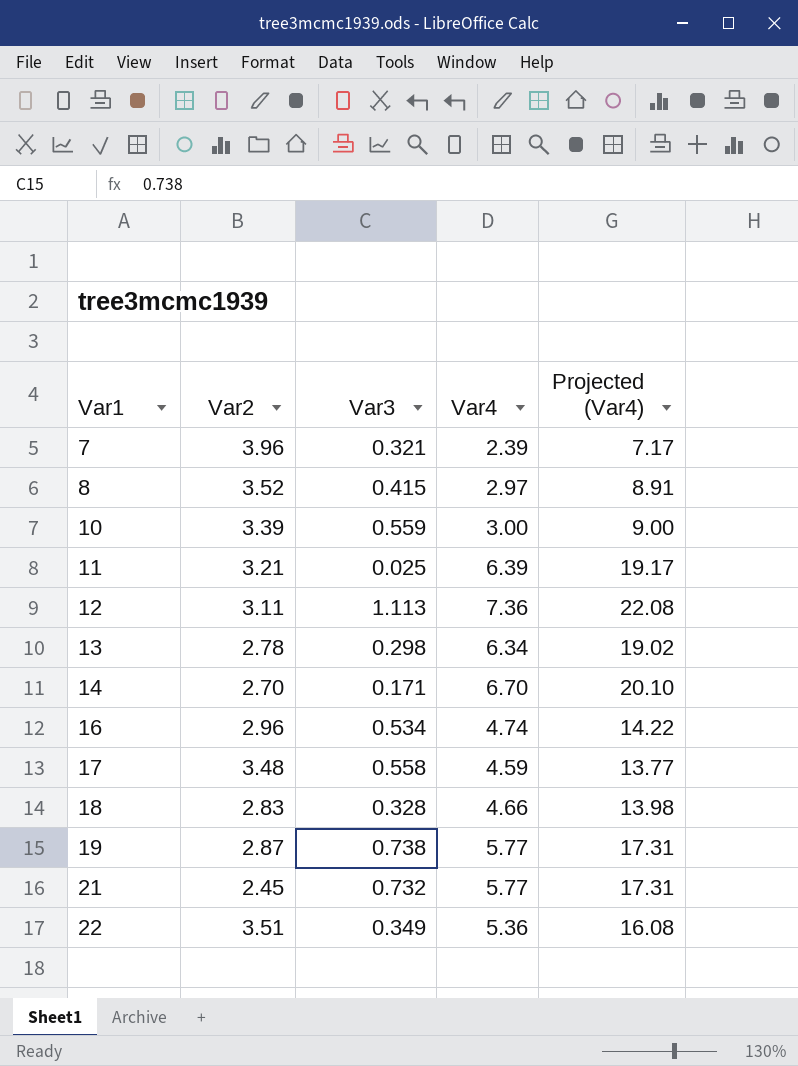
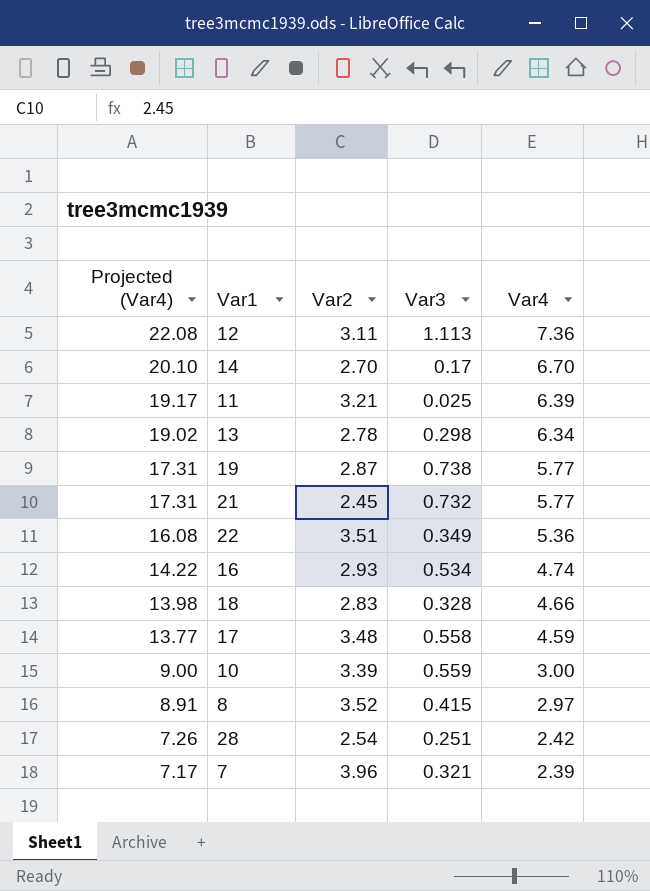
row order: Var1 ascending -> Projected (Var4) descending
column Projected (Var4) | position: 5 -> 1
14 | Var3: 0.171 -> 0.17
16 | Var2: 2.96 -> 2.93
row 28: none -> 7.26 | 2.54 | 0.251 | 2.42

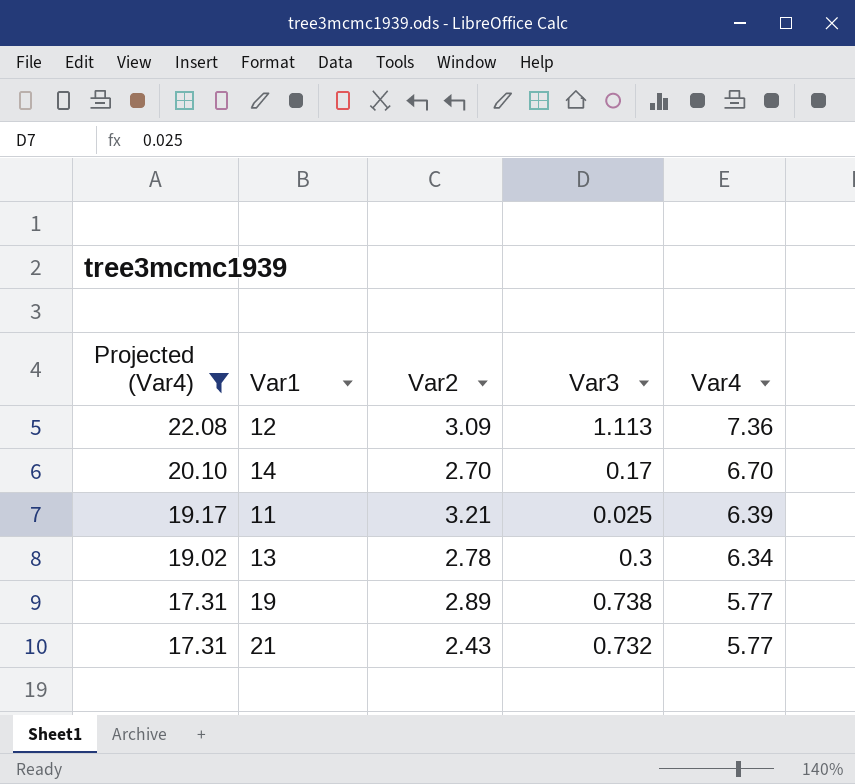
filter: none -> Projected (Var4) >= 17.31
12 | Var2: 3.11 -> 3.09
13 | Var3: 0.298 -> 0.3
19 | Var2: 2.87 -> 2.89
21 | Var2: 2.45 -> 2.43

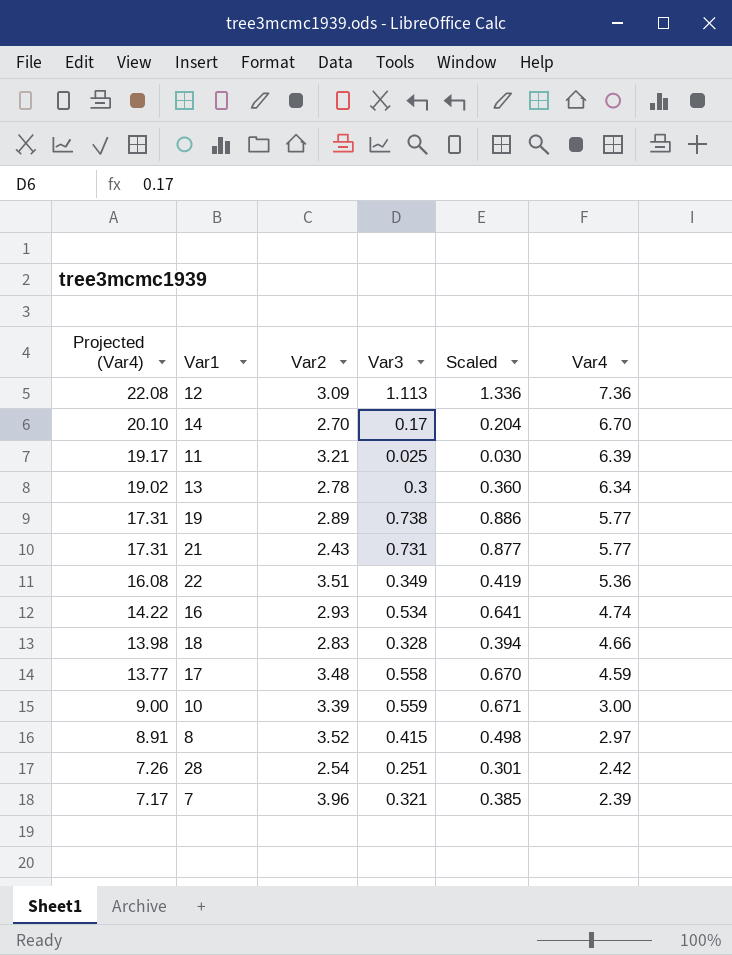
filter: Projected (Var4) >= 17.31 -> none
column Scaled | formula: none -> [Var3] * 1.2
21 | Var3: 0.732 -> 0.731

